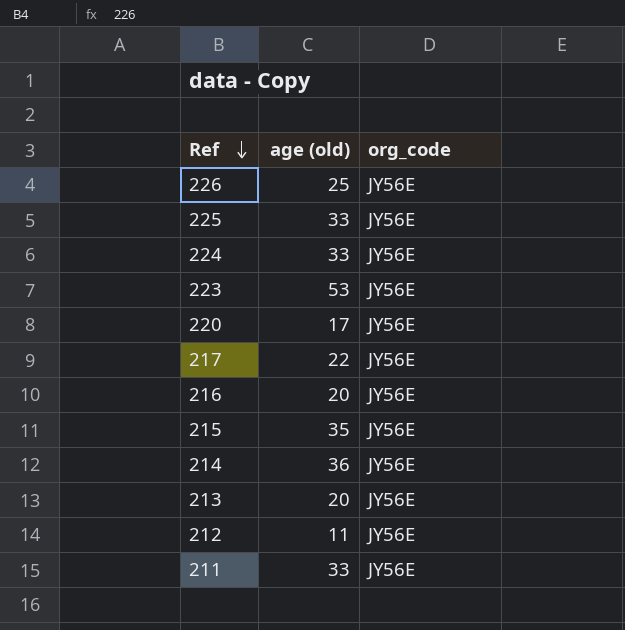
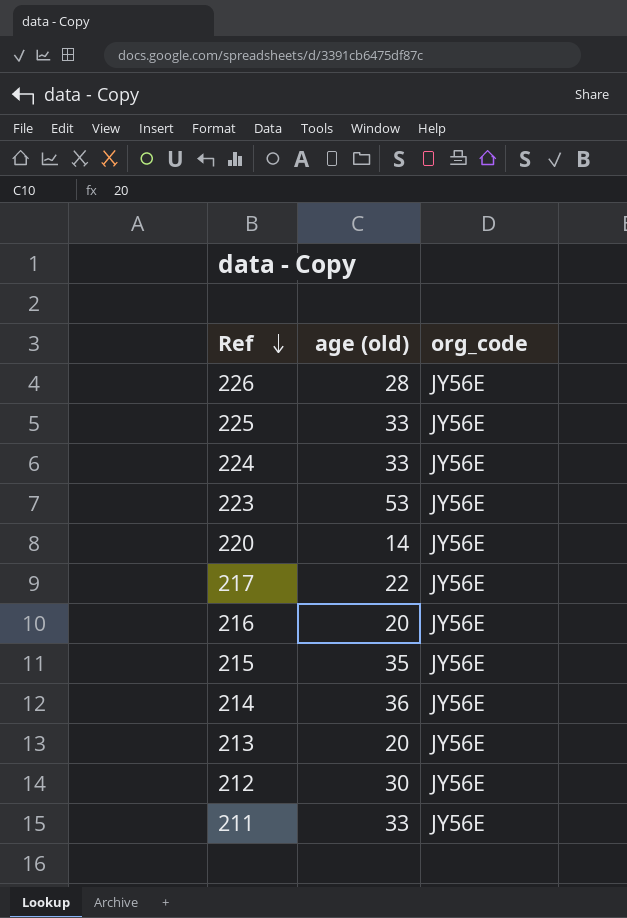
226 | age (old): 25 -> 28
220 | age (old): 17 -> 14
212 | age (old): 11 -> 30

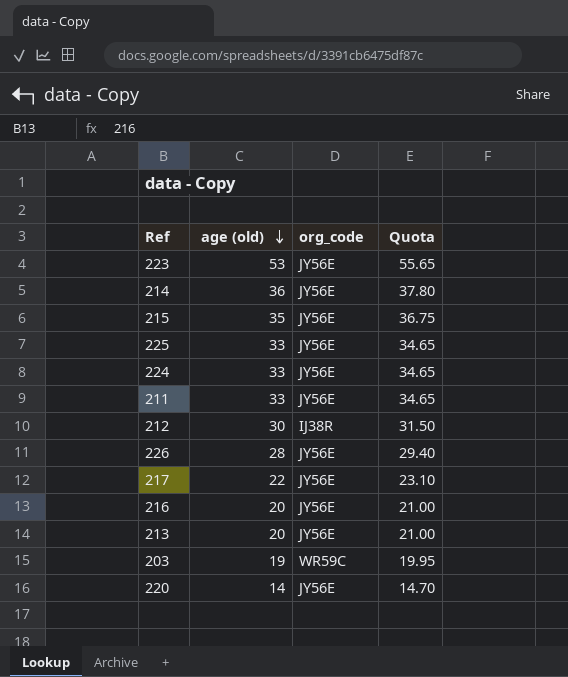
row order: Ref descending -> age (old) descending
column Quota | formula: none -> [age (old)] * 1.05
212 | org_code: JY56E -> IJ38R
row 203: none -> 19 | WR59C | 19.95

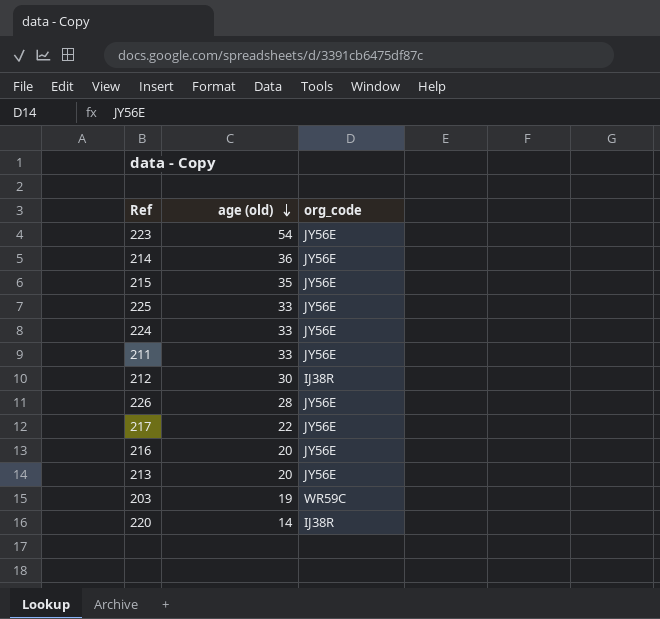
column Quota | formula: [age (old)] * 1.05 -> none
223 | age (old): 53 -> 54
220 | org_code: JY56E -> IJ38R

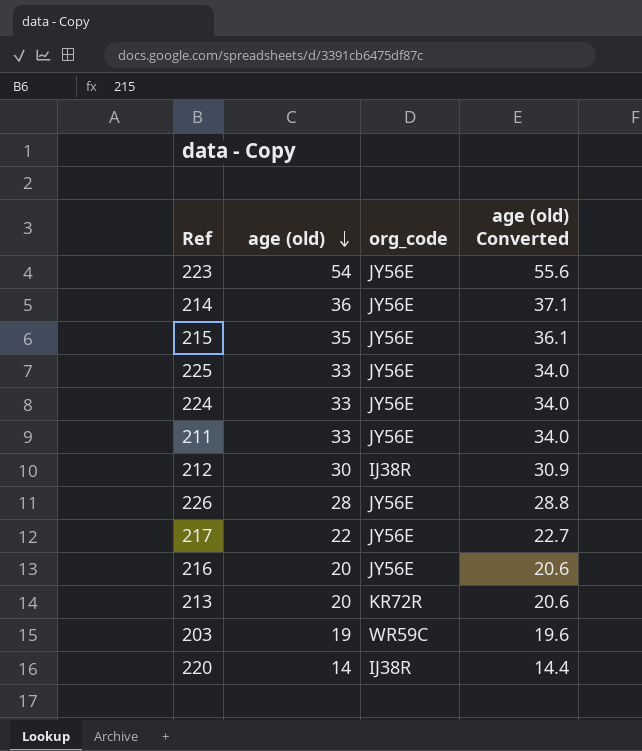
column age (old) Converted | formula: none -> [age (old)] * 1.03
213 | org_code: JY56E -> KR72R

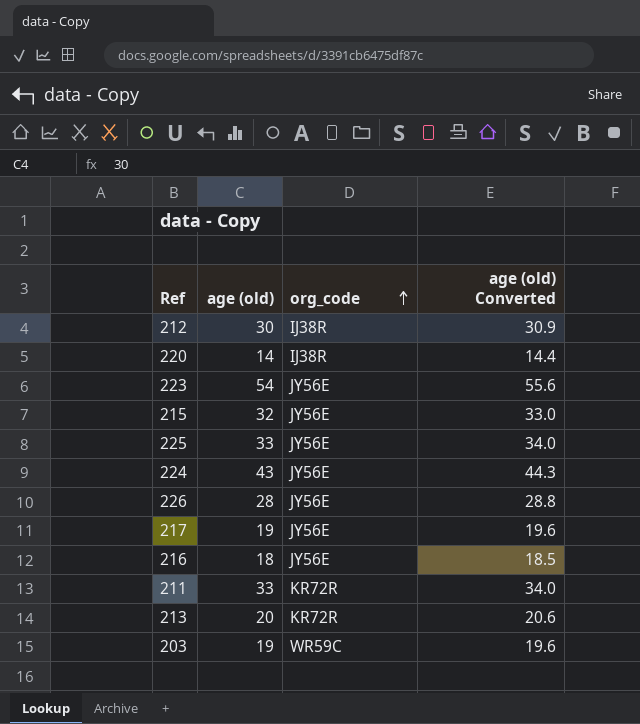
row order: age (old) descending -> org_code ascending
row 214: 36 | JY56E | 37.1 -> none
215 | age (old): 35 -> 32
215 | age (old) Converted: 36.1 -> 33.0
224 | age (old): 33 -> 43
224 | age (old) Converted: 34.0 -> 44.3
217 | age (old): 22 -> 19
217 | age (old) Converted: 22.7 -> 19.6
216 | age (old): 20 -> 18
216 | age (old) Converted: 20.6 -> 18.5
211 | org_code: JY56E -> KR72R

